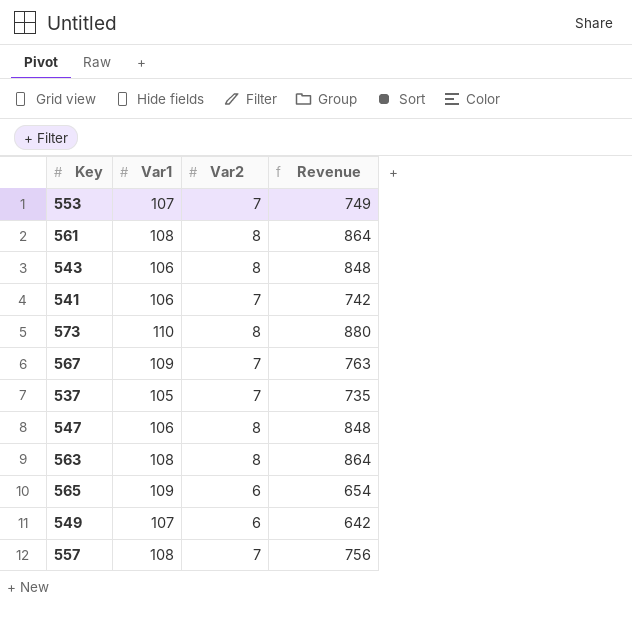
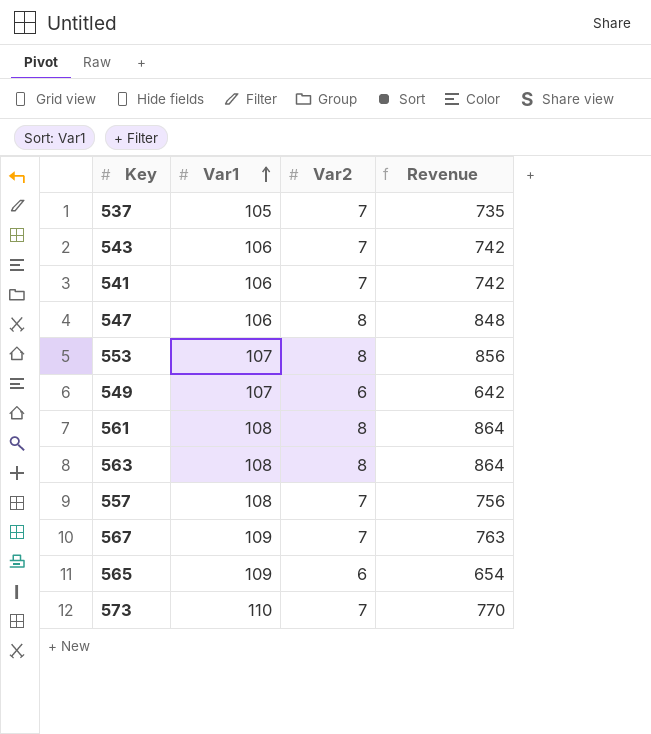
row order: none -> Var1 ascending
543 | Var2: 8 -> 7
543 | Revenue: 848 -> 742
553 | Var2: 7 -> 8
553 | Revenue: 749 -> 856
573 | Var2: 8 -> 7
573 | Revenue: 880 -> 770

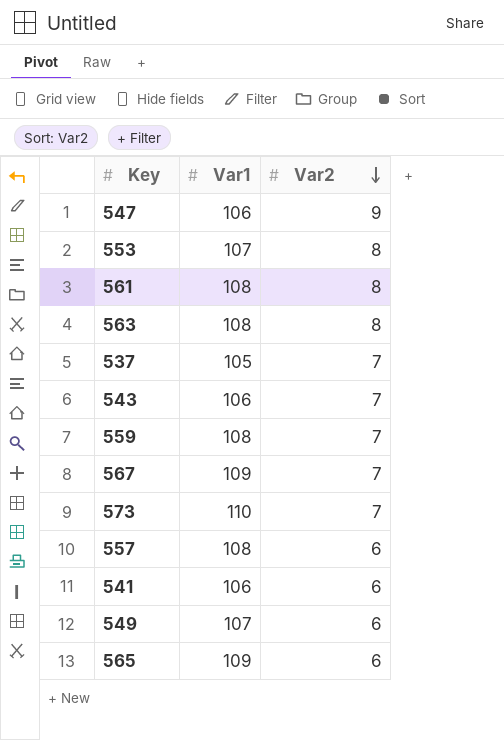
row order: Var1 ascending -> Var2 descending
column Revenue | formula: [Var1] * [Var2] -> none
547 | Var2: 8 -> 9
row 559: none -> 108 | 7
557 | Var2: 7 -> 6
541 | Var2: 7 -> 6

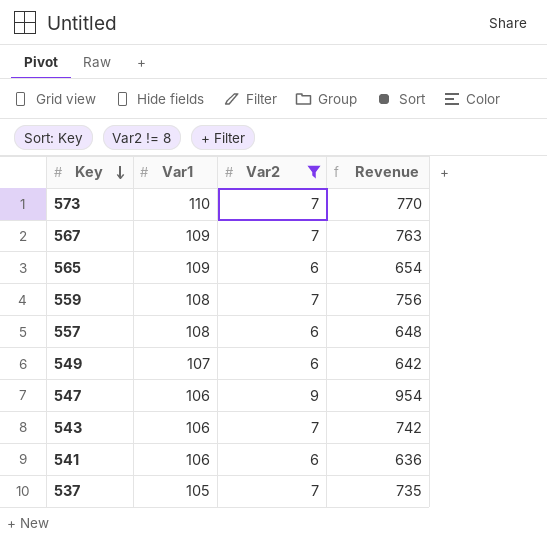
filter: none -> Var2 != 8
row order: Var2 descending -> Key descending
column Revenue | formula: none -> [Var1] * [Var2]

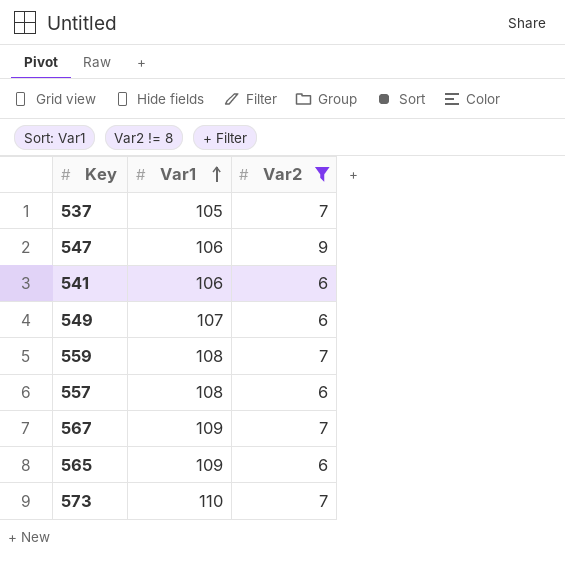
row order: Key descending -> Var1 ascending
column Revenue | formula: [Var1] * [Var2] -> none
row 543: 106 | 7 | 742 -> none

